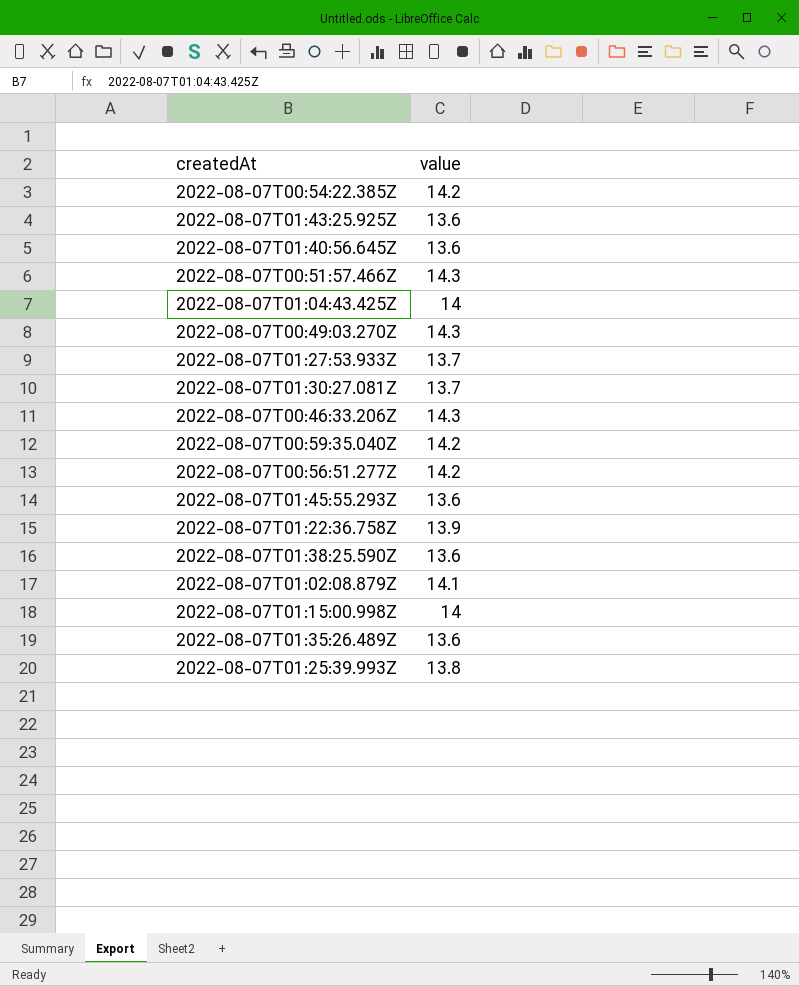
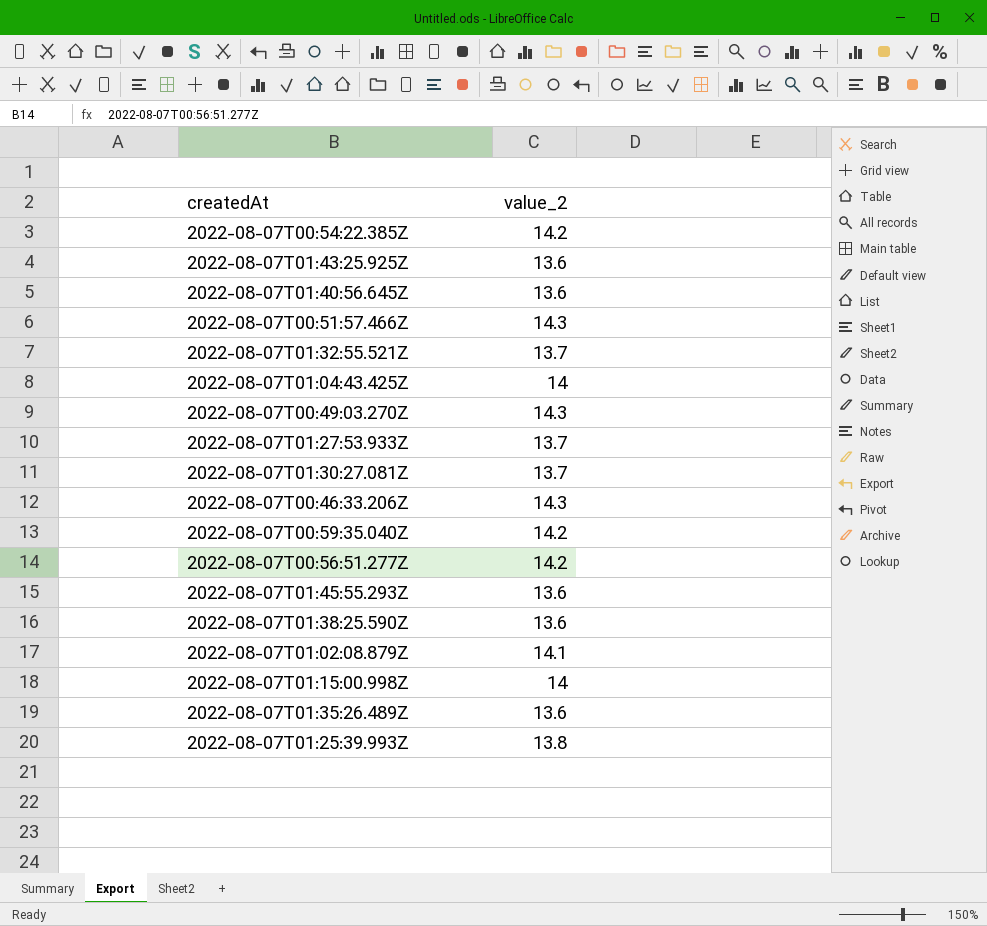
column name: value -> value_2
row 2022-08-07T01:22:36.758Z: 13.9 -> none
row 2022-08-07T01:32:55.521Z: none -> 13.7

